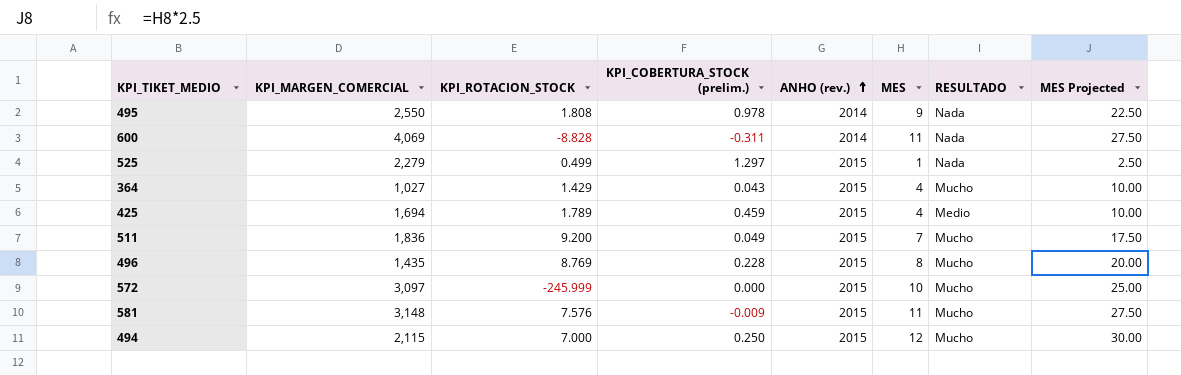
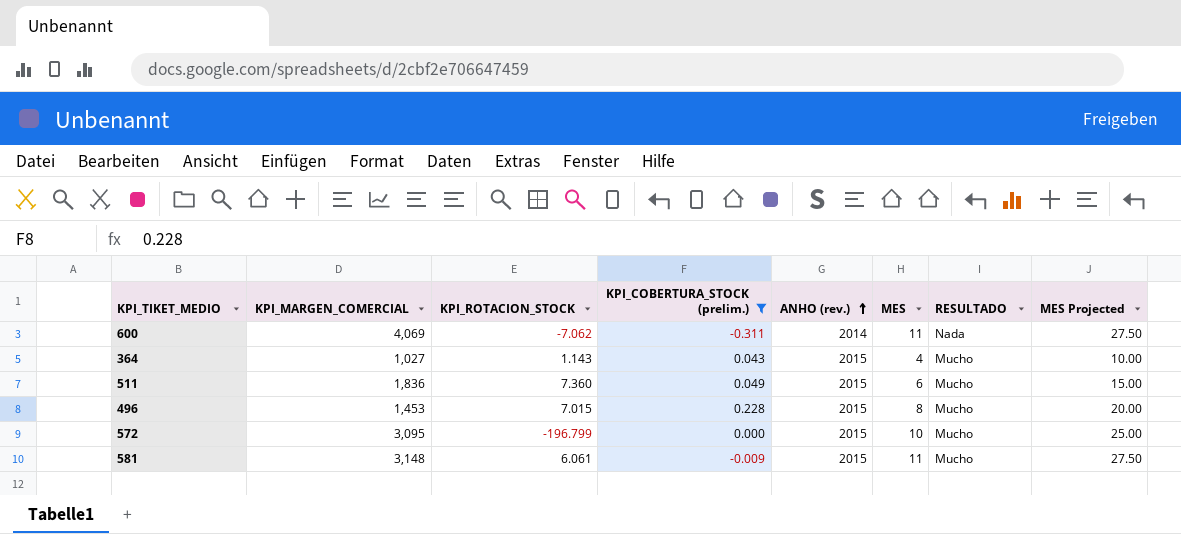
filter: none -> KPI_COBERTURA_STOCK (prelim.) <= 0.228
600 | KPI_ROTACION_STOCK: -8.828 -> -7.062
364 | KPI_ROTACION_STOCK: 1.429 -> 1.143
511 | KPI_ROTACION_STOCK: 9.200 -> 7.360
511 | MES: 7 -> 6
511 | MES Projected: 17.50 -> 15.00
496 | KPI_MARGEN_COMERCIAL: 1,435 -> 1,453
496 | KPI_ROTACION_STOCK: 8.769 -> 7.015
572 | KPI_MARGEN_COMERCIAL: 3,097 -> 3,095
572 | KPI_ROTACION_STOCK: -245.999 -> -196.799
581 | KPI_ROTACION_STOCK: 7.576 -> 6.061

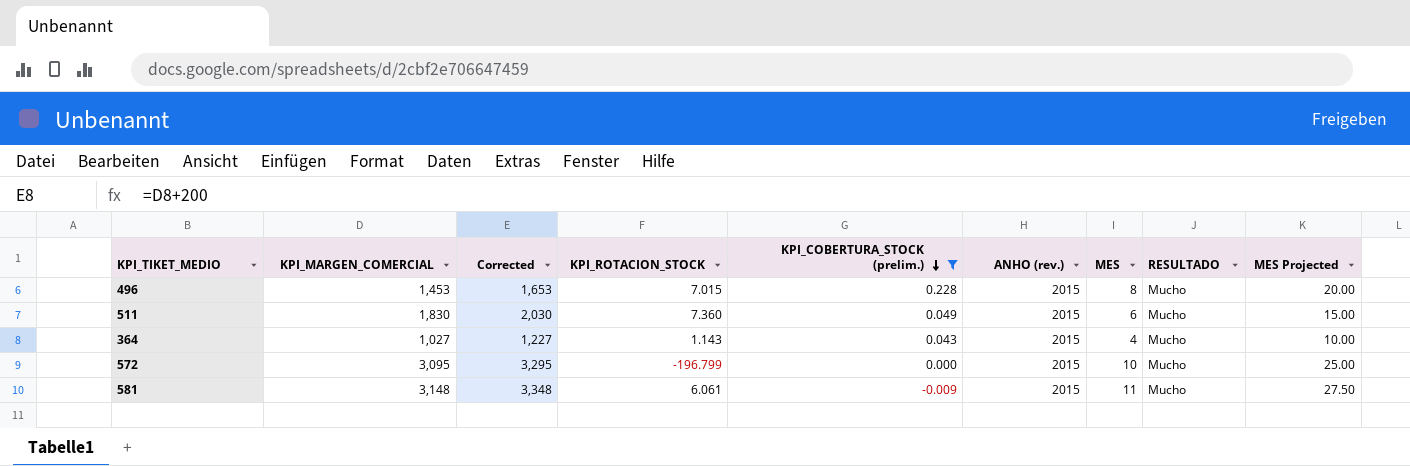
row order: ANHO (rev.) ascending -> KPI_COBERTURA_STOCK (prelim.) descending
column Corrected | formula: none -> [KPI_MARGEN_COMERCIAL] + 200
row 600: 4,069 | -7.062 | -0.311 | 2014 | 11 | Nada | 27.50 -> none
511 | KPI_MARGEN_COMERCIAL: 1,836 -> 1,830

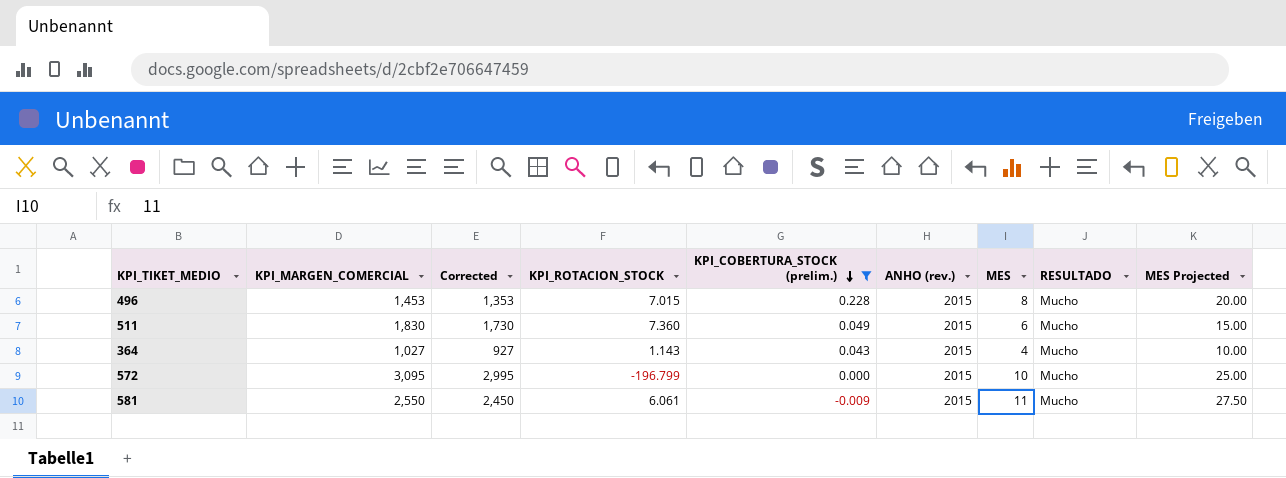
column Corrected | formula: [KPI_MARGEN_COMERCIAL] + 200 -> [KPI_MARGEN_COMERCIAL] - 100
581 | KPI_MARGEN_COMERCIAL: 3,148 -> 2,550

